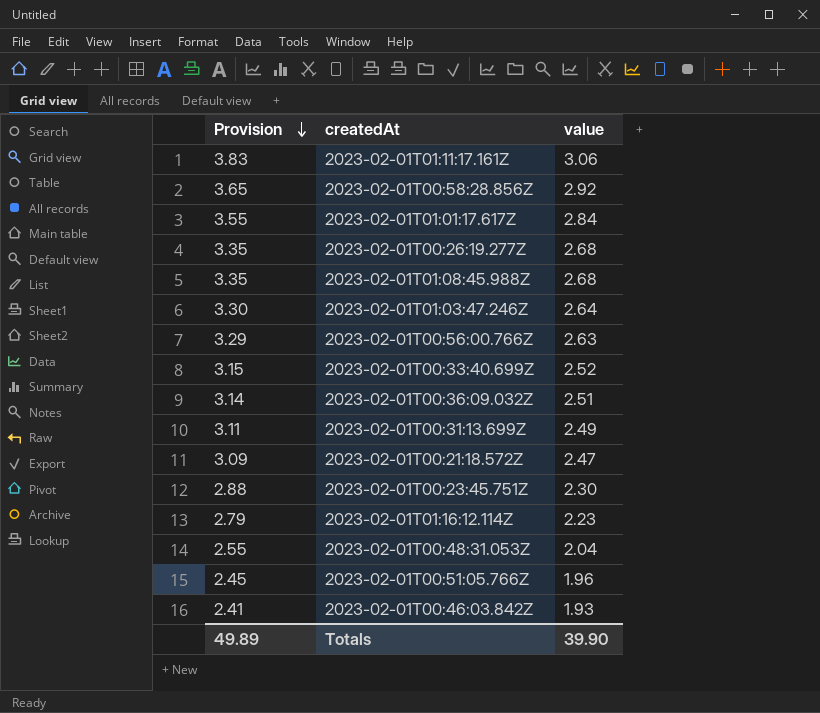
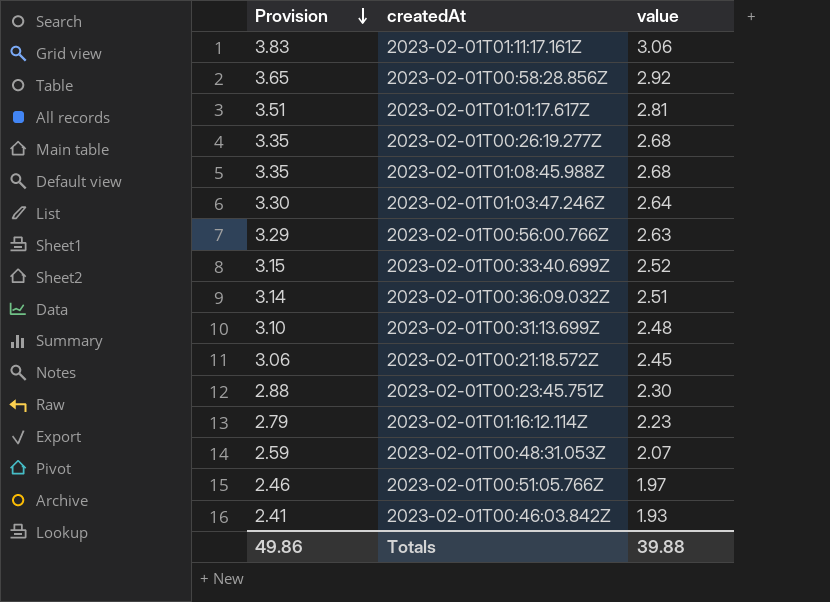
2023-02-01T01:01:17.617Z | Provision: 3.55 -> 3.51
2023-02-01T01:01:17.617Z | value: 2.84 -> 2.81
2023-02-01T00:31:13.699Z | Provision: 3.11 -> 3.10
2023-02-01T00:31:13.699Z | value: 2.49 -> 2.48
2023-02-01T00:21:18.572Z | Provision: 3.09 -> 3.06
2023-02-01T00:21:18.572Z | value: 2.47 -> 2.45
2023-02-01T00:48:31.053Z | Provision: 2.55 -> 2.59
2023-02-01T00:48:31.053Z | value: 2.04 -> 2.07
2023-02-01T00:51:05.766Z | Provision: 2.45 -> 2.46
2023-02-01T00:51:05.766Z | value: 1.96 -> 1.97
Totals | Provision: 49.89 -> 49.86
Totals | value: 39.90 -> 39.88

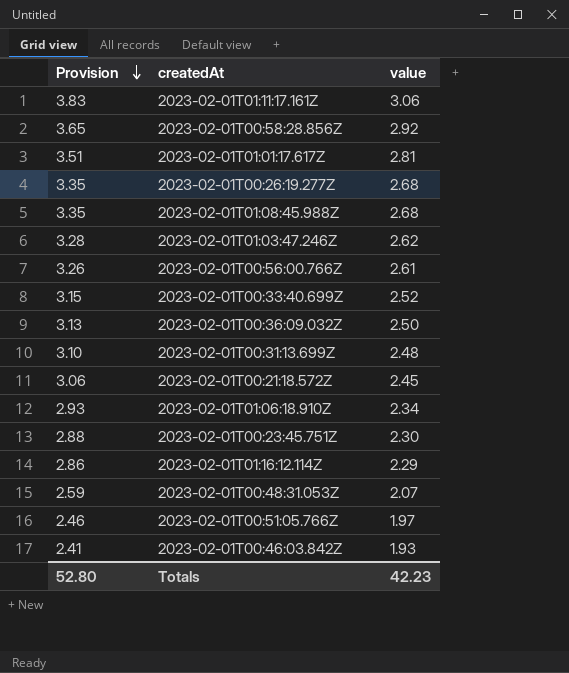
2023-02-01T01:03:47.246Z | Provision: 3.30 -> 3.28
2023-02-01T01:03:47.246Z | value: 2.64 -> 2.62
2023-02-01T00:56:00.766Z | Provision: 3.29 -> 3.26
2023-02-01T00:56:00.766Z | value: 2.63 -> 2.61
2023-02-01T00:36:09.032Z | Provision: 3.14 -> 3.13
2023-02-01T00:36:09.032Z | value: 2.51 -> 2.50
row 2023-02-01T01:06:18.910Z: none -> 2.93 | 2.34
2023-02-01T01:16:12.114Z | Provision: 2.79 -> 2.86
2023-02-01T01:16:12.114Z | value: 2.23 -> 2.29
Totals | Provision: 49.86 -> 52.80
Totals | value: 39.88 -> 42.23

